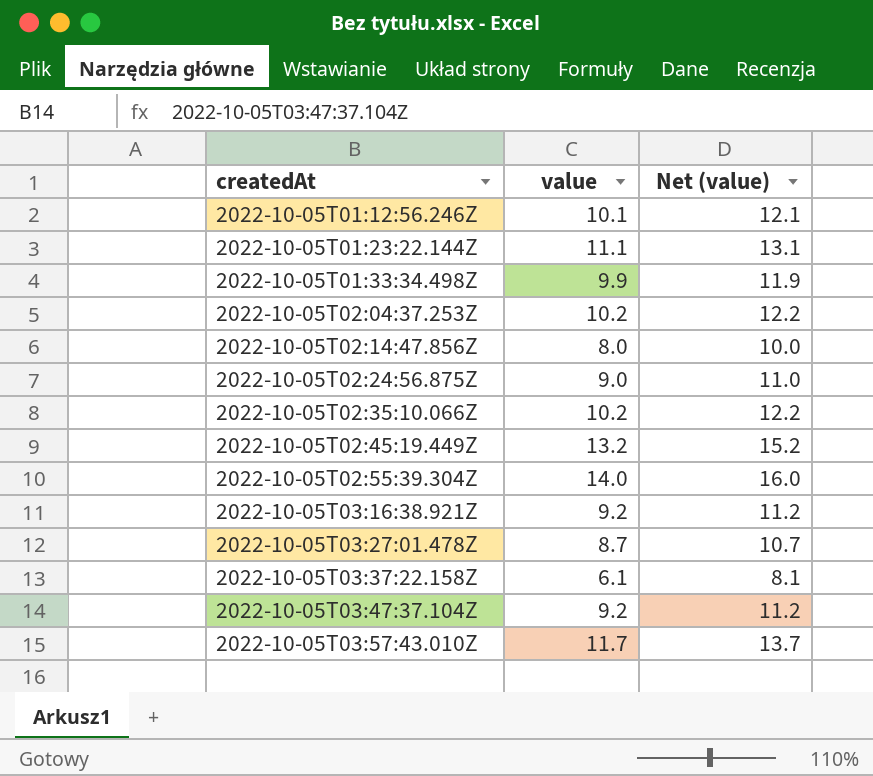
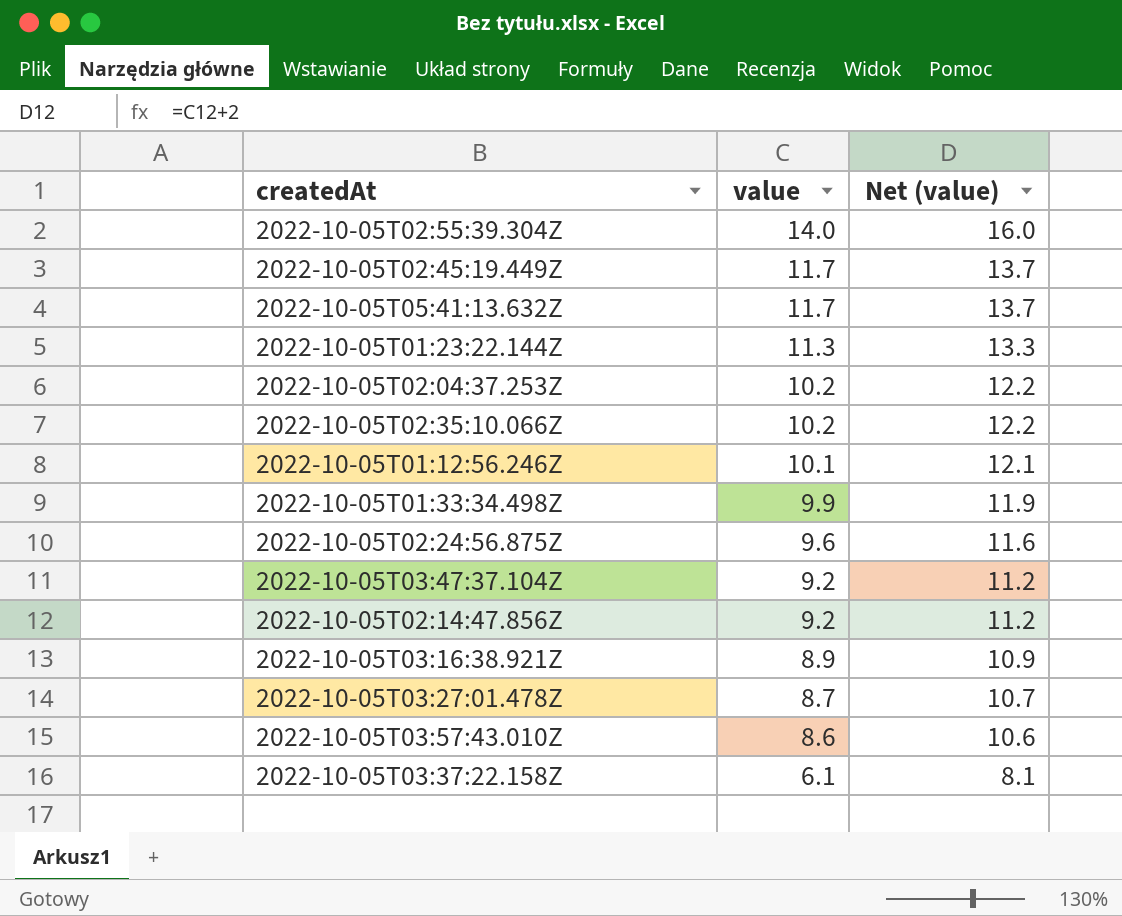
row order: createdAt ascending -> value descending
2022-10-05T02:45:19.449Z | value: 13.2 -> 11.7
2022-10-05T02:45:19.449Z | Net (value): 15.2 -> 13.7
row 2022-10-05T05:41:13.632Z: none -> 11.7 | 13.7
2022-10-05T01:23:22.144Z | value: 11.1 -> 11.3
2022-10-05T01:23:22.144Z | Net (value): 13.1 -> 13.3
2022-10-05T02:24:56.875Z | value: 9.0 -> 9.6
2022-10-05T02:24:56.875Z | Net (value): 11.0 -> 11.6
2022-10-05T02:14:47.856Z | value: 8.0 -> 9.2
2022-10-05T02:14:47.856Z | Net (value): 10.0 -> 11.2
2022-10-05T03:16:38.921Z | value: 9.2 -> 8.9
2022-10-05T03:16:38.921Z | Net (value): 11.2 -> 10.9
2022-10-05T03:57:43.010Z | value: 11.7 -> 8.6
2022-10-05T03:57:43.010Z | Net (value): 13.7 -> 10.6

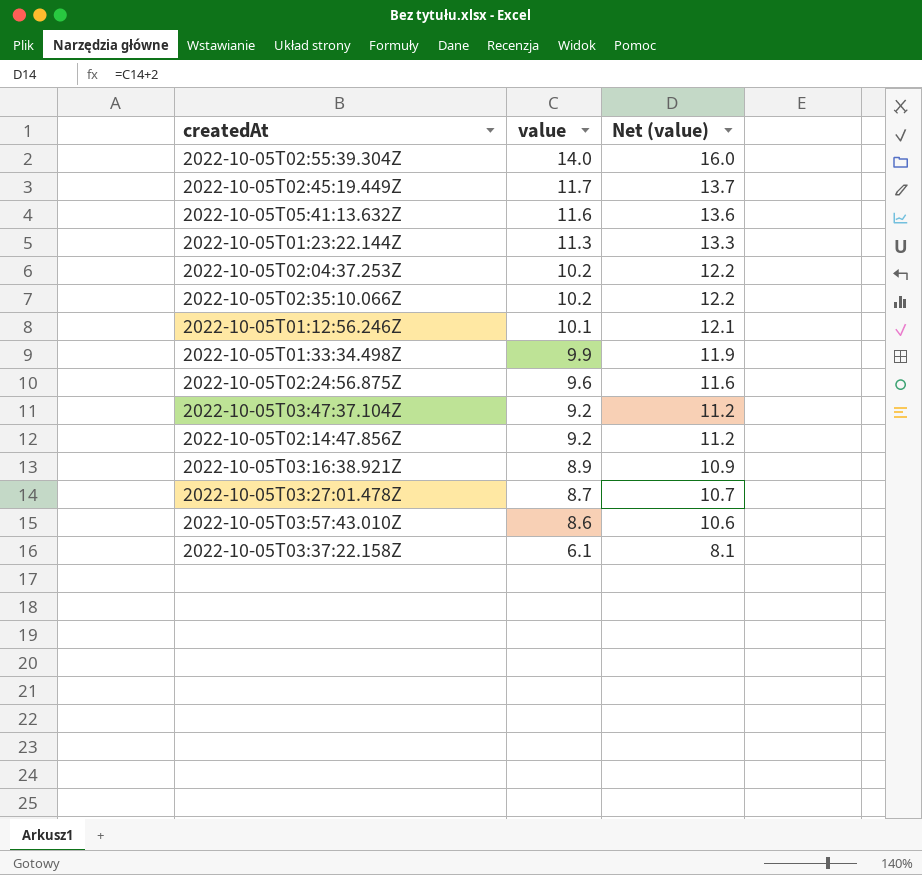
2022-10-05T05:41:13.632Z | value: 11.7 -> 11.6
2022-10-05T05:41:13.632Z | Net (value): 13.7 -> 13.6

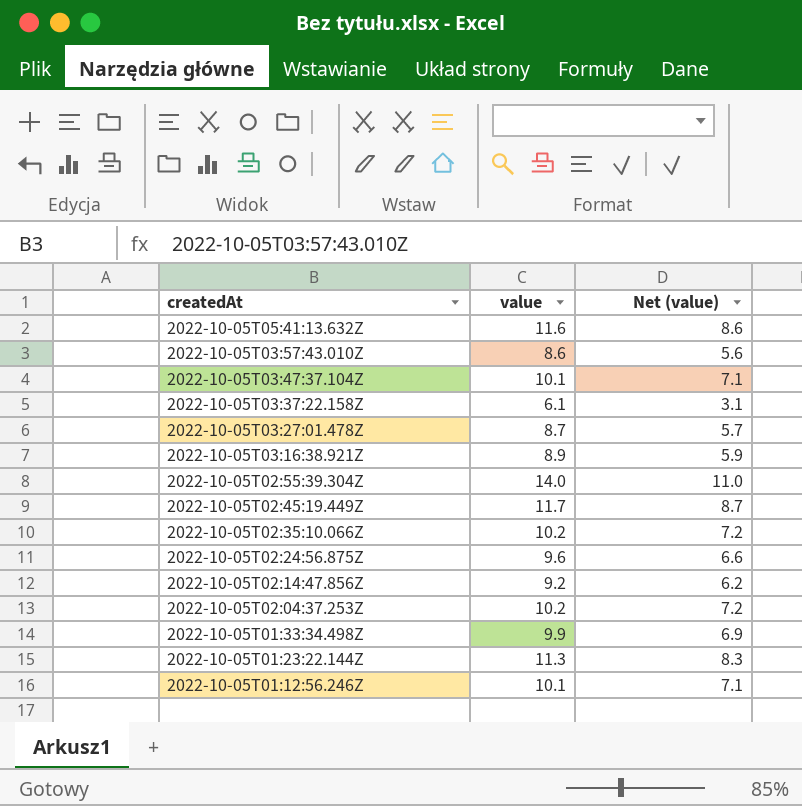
row order: value descending -> createdAt descending
column Net (value) | formula: [value] + 2 -> [value] - 3
2022-10-05T03:47:37.104Z | value: 9.2 -> 10.1

